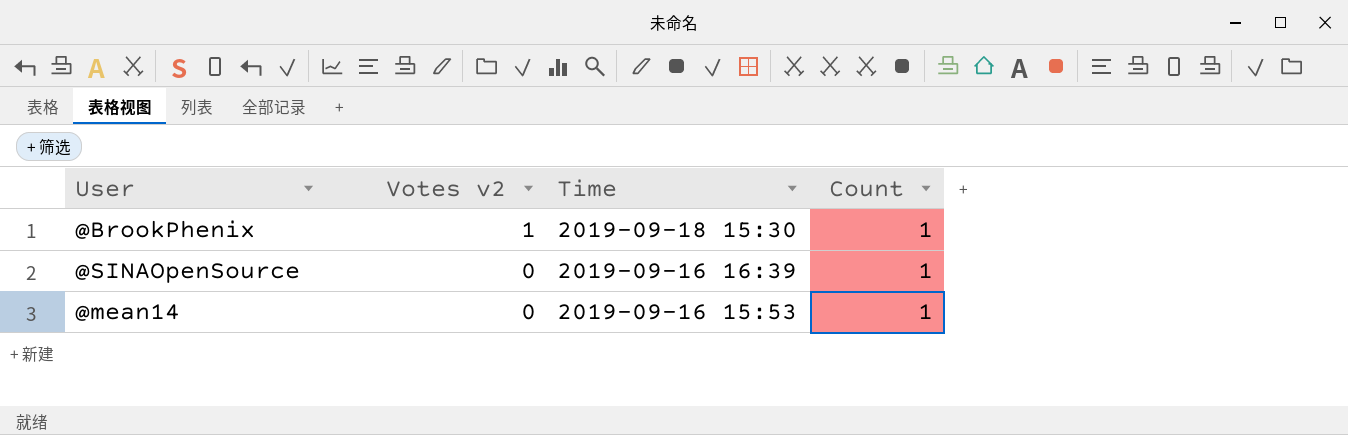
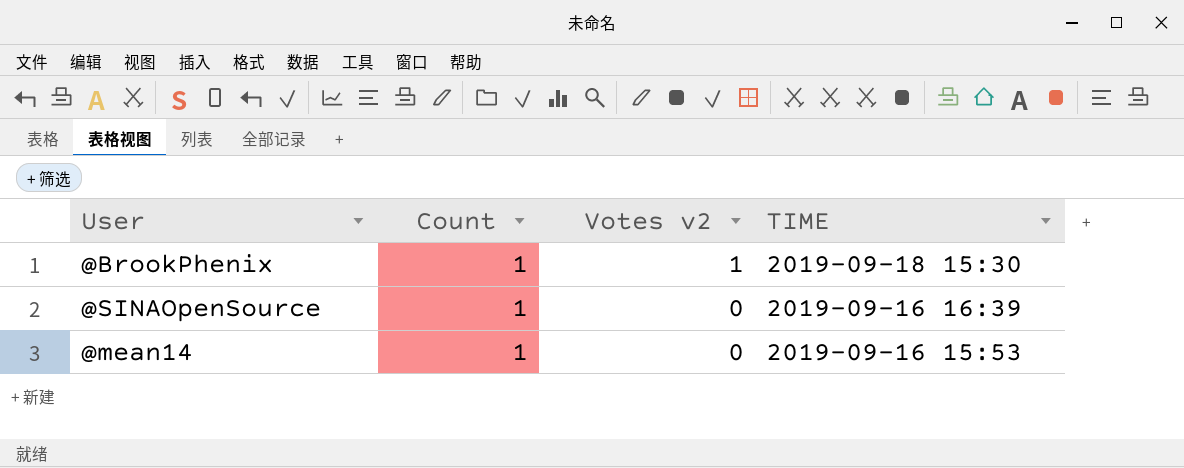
column Count | position: 4 -> 2
column name: Time -> TIME

